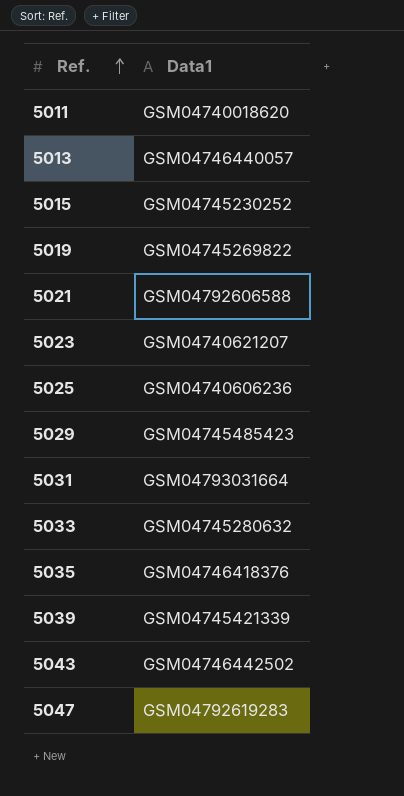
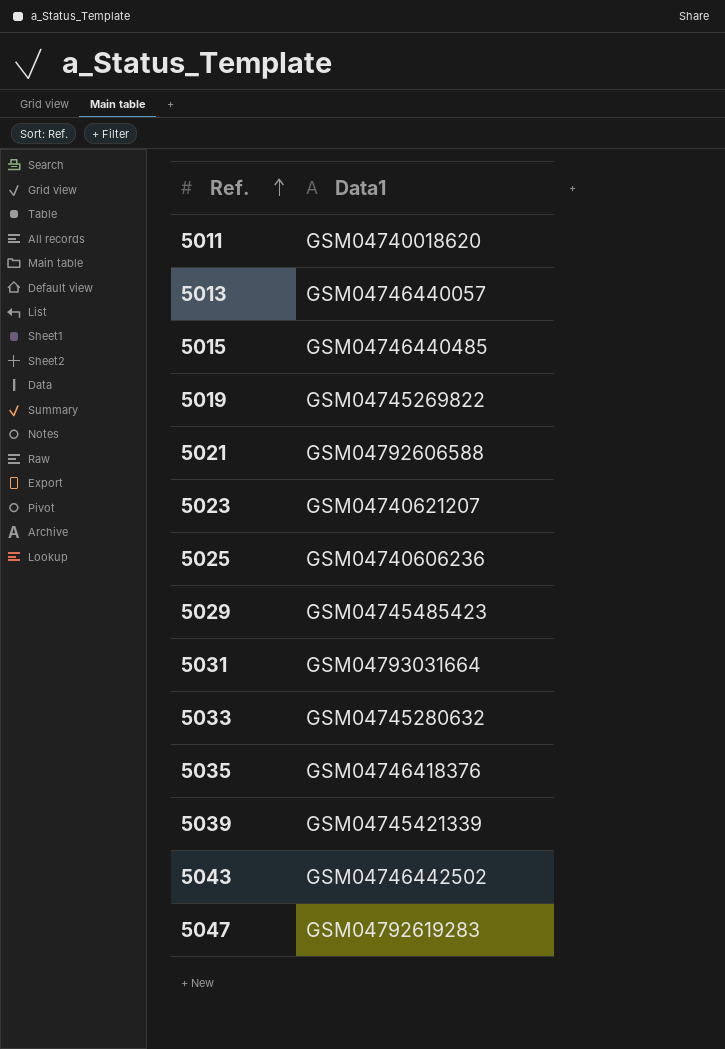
5015 | Data1: GSM04745230252 -> GSM04746440485

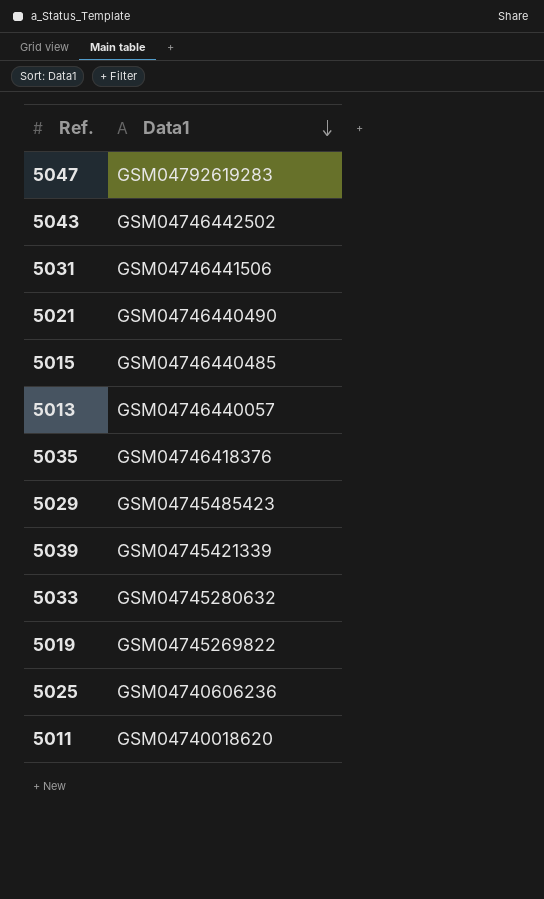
row order: Ref. ascending -> Data1 descending
row 5023: GSM04740621207 -> none
5031 | Data1: GSM04793031664 -> GSM04746441506
5021 | Data1: GSM04792606588 -> GSM04746440490

